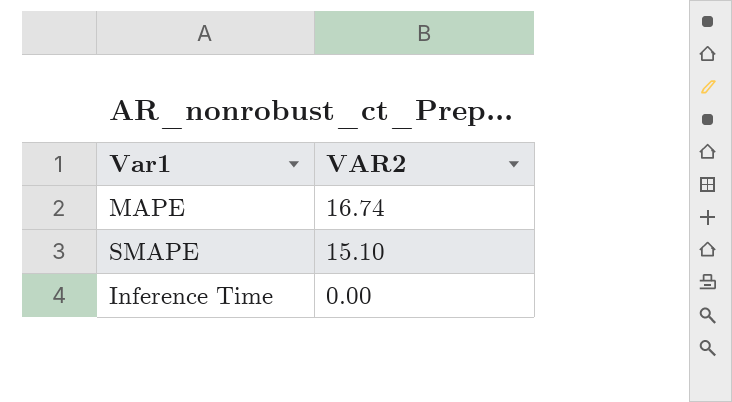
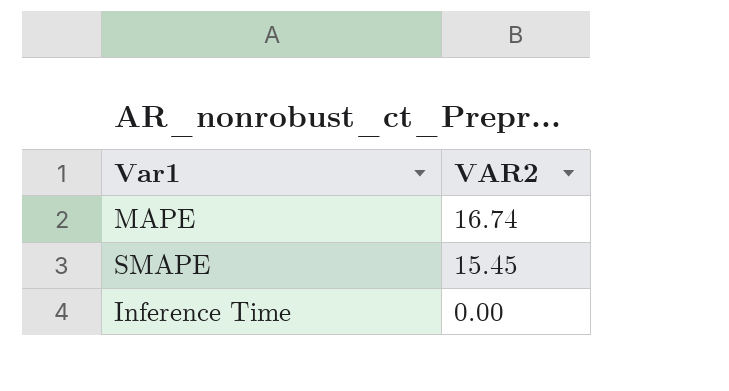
SMAPE | VAR2: 15.10 -> 15.45

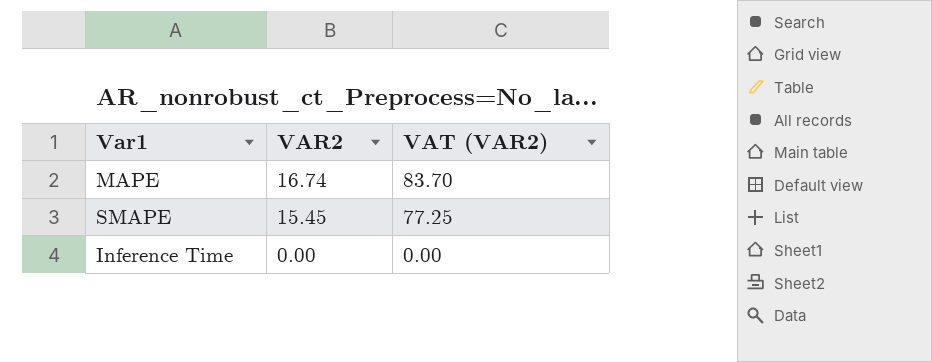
column VAT (VAR2) | formula: none -> [VAR2] * 5

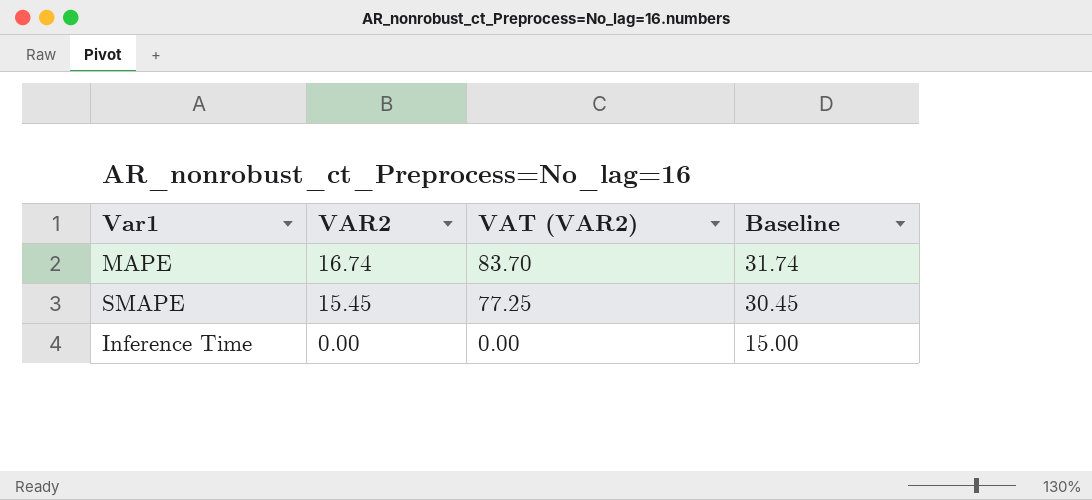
column Baseline | formula: none -> [VAR2] + 15

